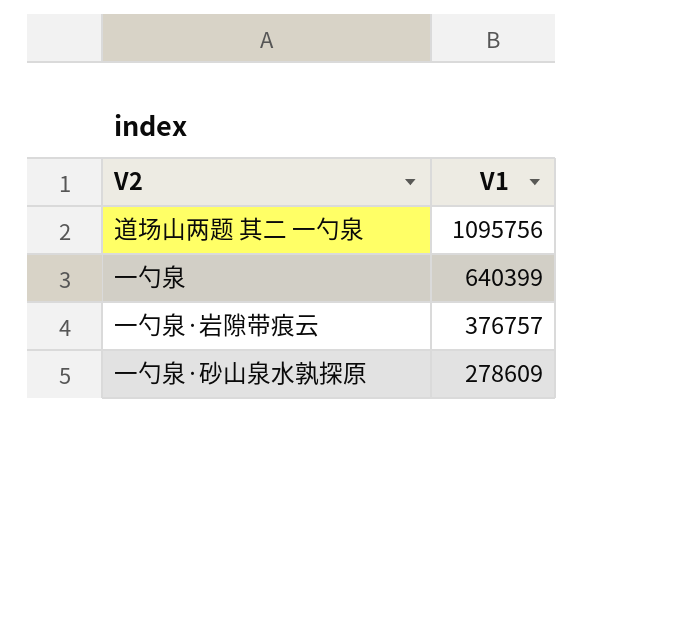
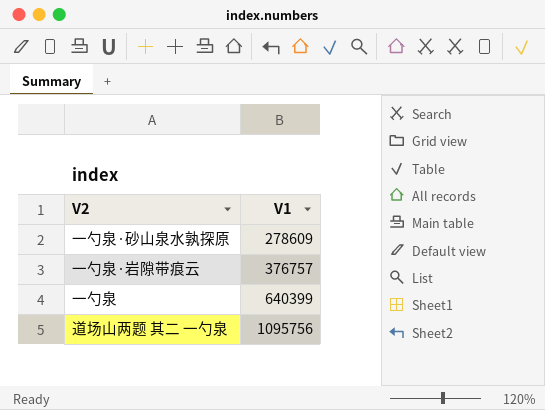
row order: V1 descending -> V1 ascending

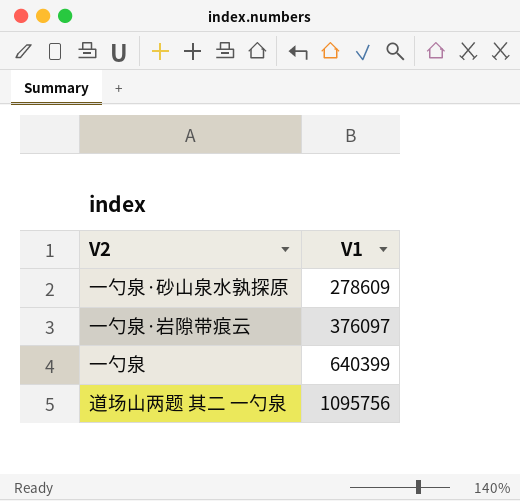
一勺泉·岩隙带痕云 | V1: 376757 -> 376097

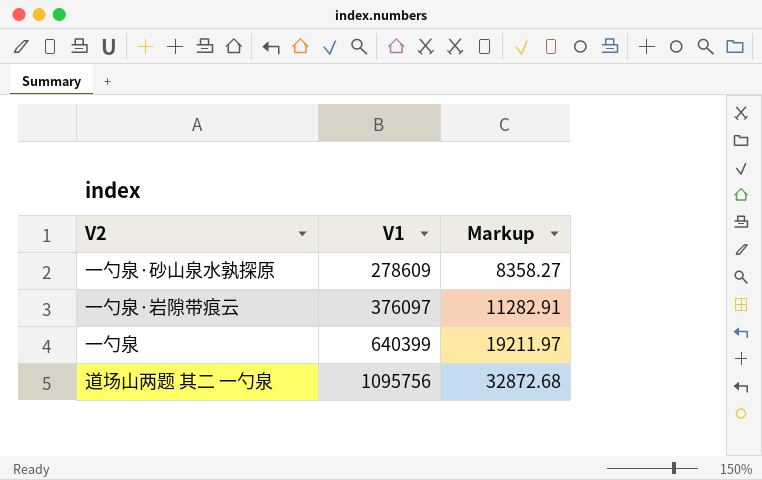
column Markup | formula: none -> [V1] * 0.03

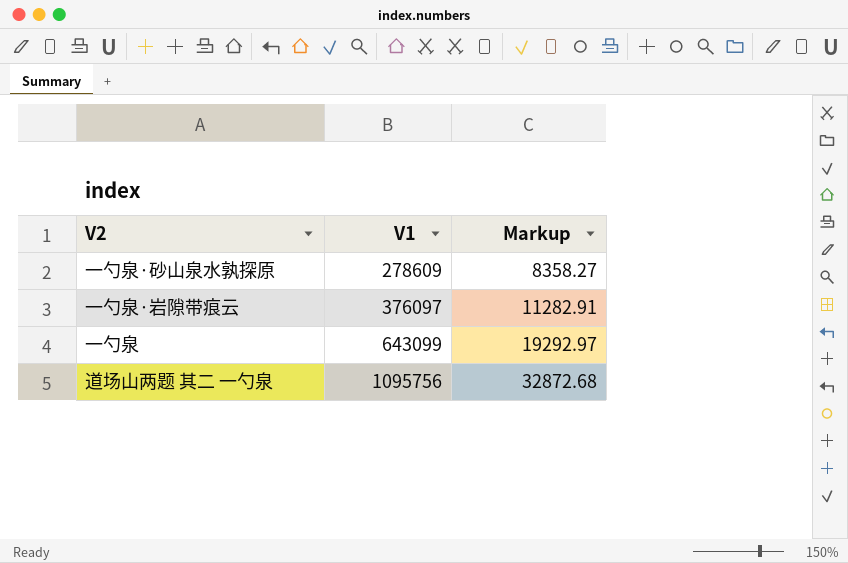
一勺泉 | V1: 640399 -> 643099
一勺泉 | Markup: 19211.97 -> 19292.97

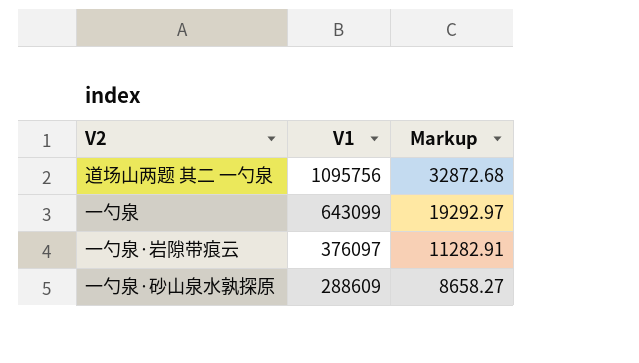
row order: V1 ascending -> V1 descending
一勺泉·砂山泉水孰探原 | V1: 278609 -> 288609
一勺泉·砂山泉水孰探原 | Markup: 8358.27 -> 8658.27

